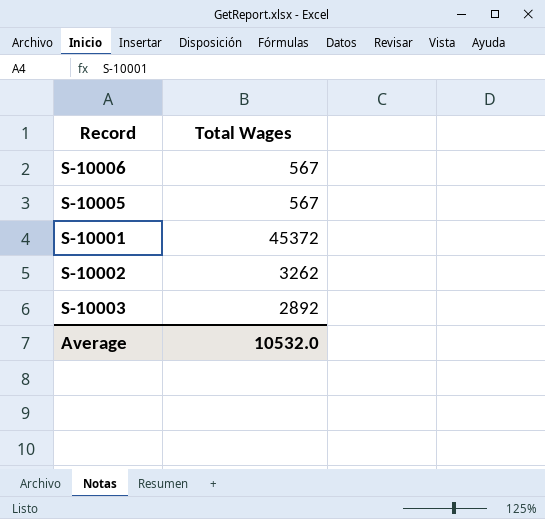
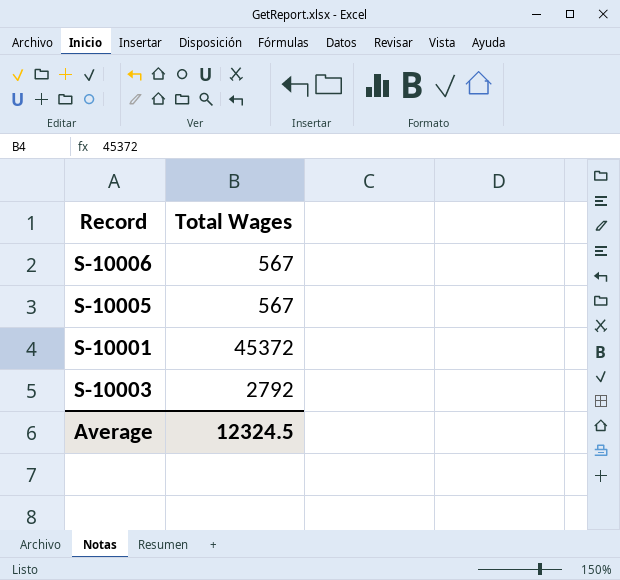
row S-10002: 3262 -> none
S-10003 | Total Wages: 2892 -> 2792
Average | Total Wages: 10532.0 -> 12324.5

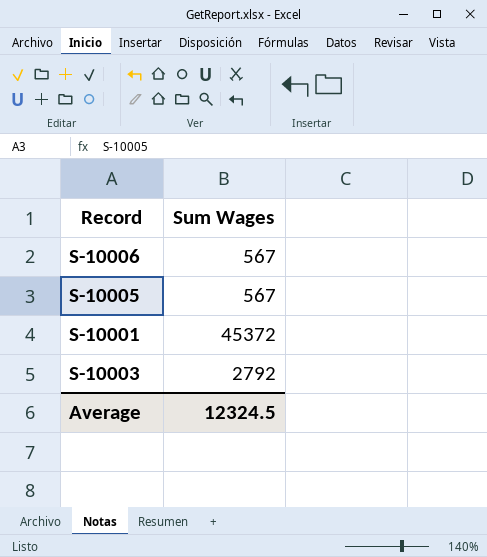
column name: Total Wages -> Sum Wages

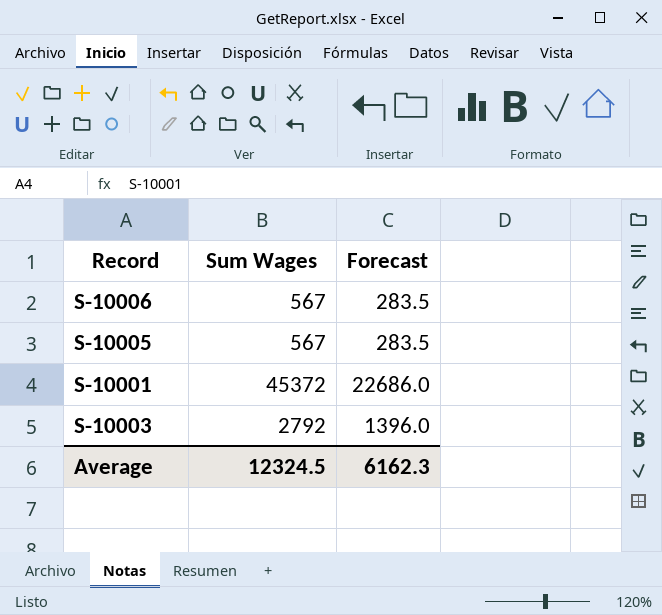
column Forecast | formula: none -> [Sum Wages] * 0.5

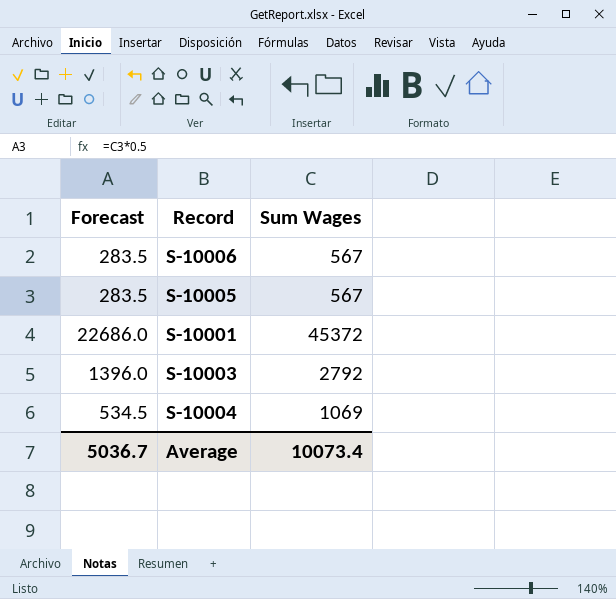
column Forecast | position: 3 -> 1
row S-10004: none -> 534.5 | 1069
Average | Forecast: 6162.3 -> 5036.7
Average | Sum Wages: 12324.5 -> 10073.4

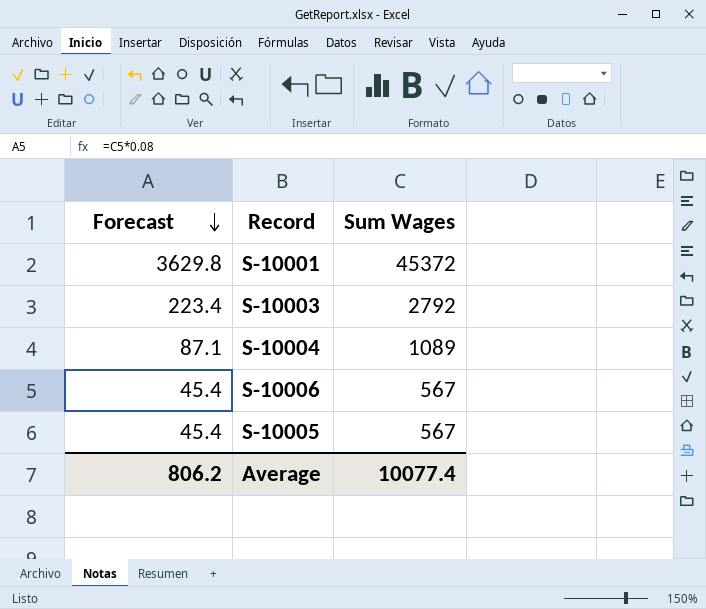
row order: none -> Forecast descending
column Forecast | formula: [Sum Wages] * 0.5 -> [Sum Wages] * 0.08
S-10004 | Sum Wages: 1069 -> 1089
Average | Forecast: 5036.7 -> 806.2
Average | Sum Wages: 10073.4 -> 10077.4

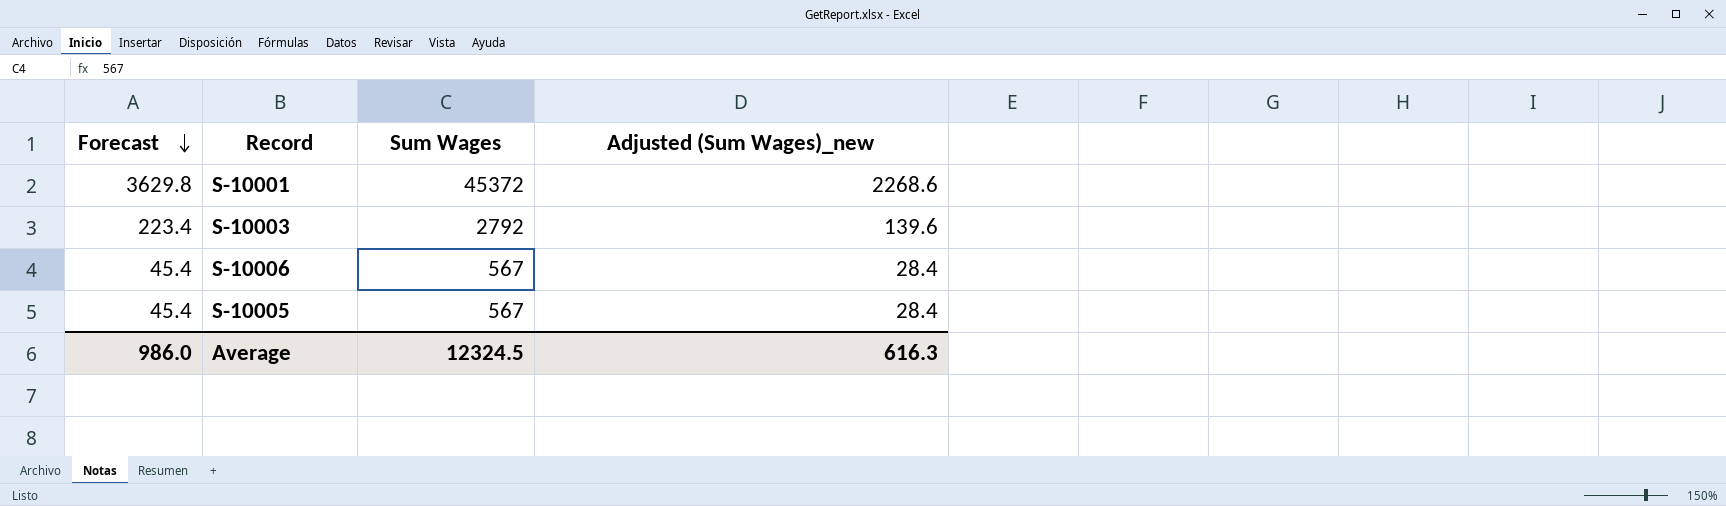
column Adjusted (Sum Wages)_new | formula: none -> [Sum Wages] * 0.05
row S-10004: 87.1 | 1089 -> none
Average | Forecast: 806.2 -> 986.0
Average | Sum Wages: 10077.4 -> 12324.5

